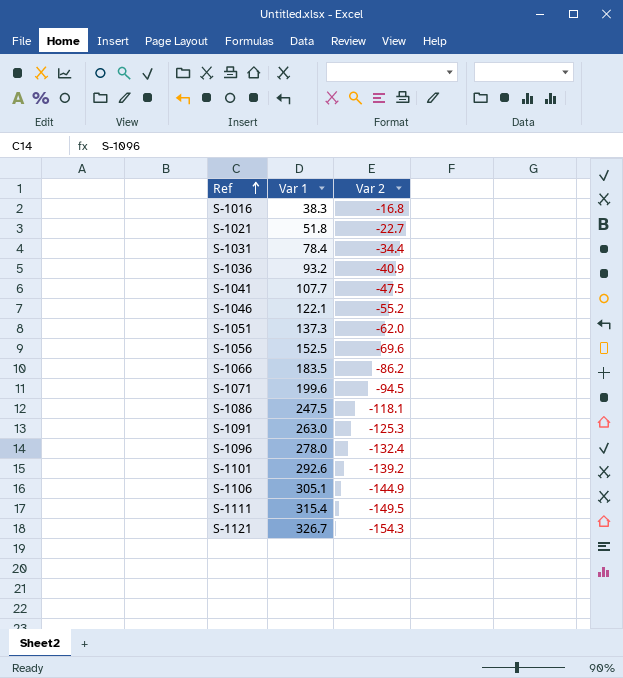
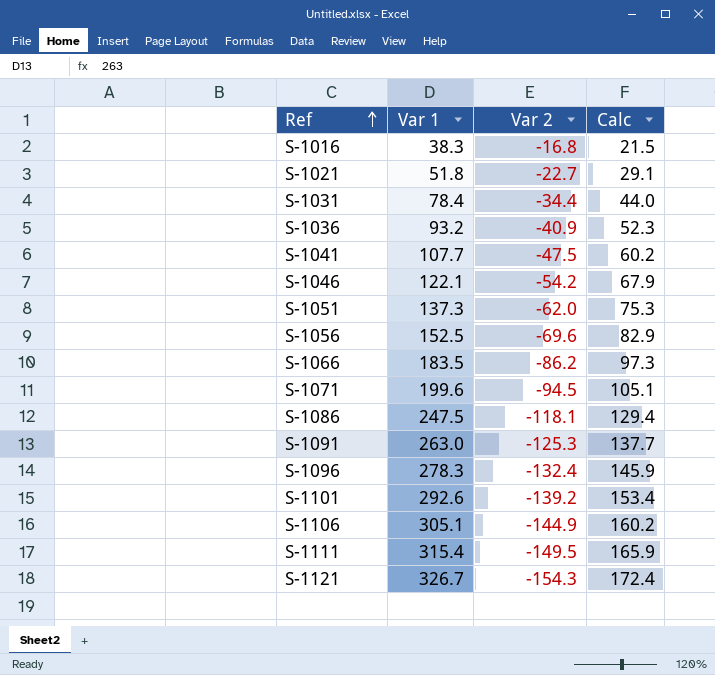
column Calc | formula: none -> [Var 1] + [Var 2]
S-1046 | Var 2: -55.2 -> -54.2
S-1096 | Var 1: 278.0 -> 278.3

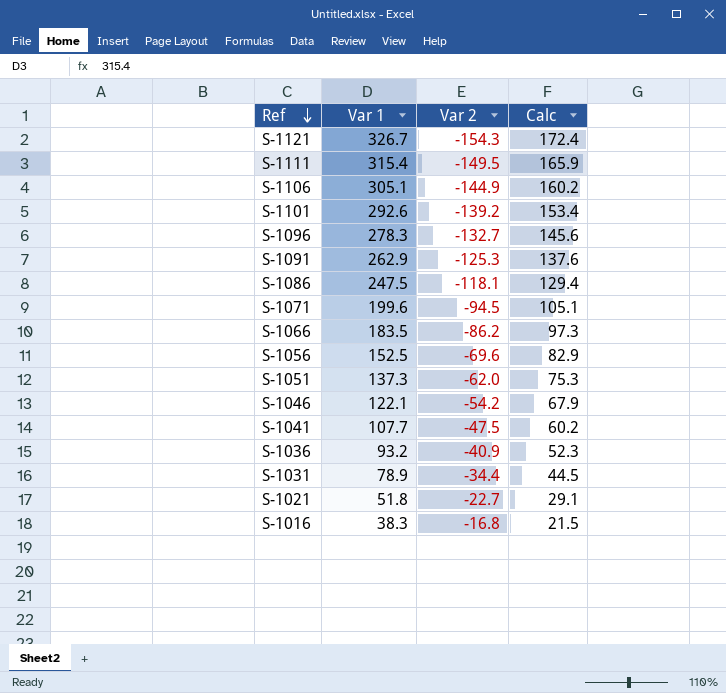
row order: Ref ascending -> Ref descending
S-1096 | Var 2: -132.4 -> -132.7
S-1096 | Calc: 145.9 -> 145.6
S-1091 | Var 1: 263.0 -> 262.9
S-1091 | Calc: 137.7 -> 137.6
S-1031 | Var 1: 78.4 -> 78.9
S-1031 | Calc: 44.0 -> 44.5

